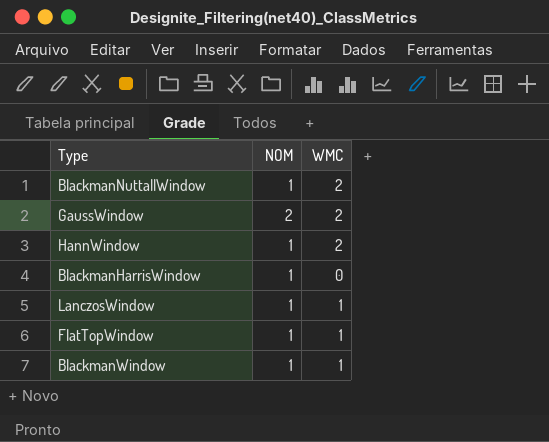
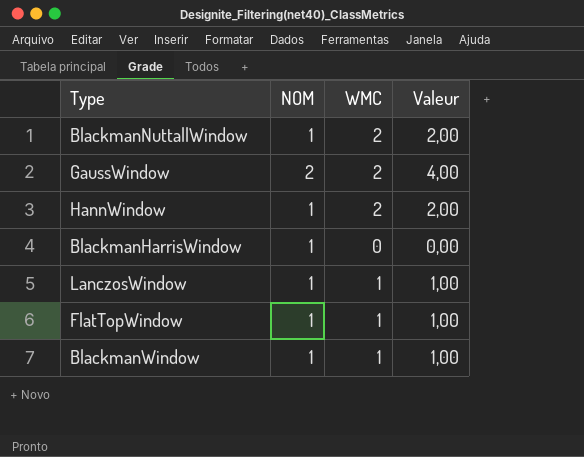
column Valeur | formula: none -> [NOM] * [WMC]

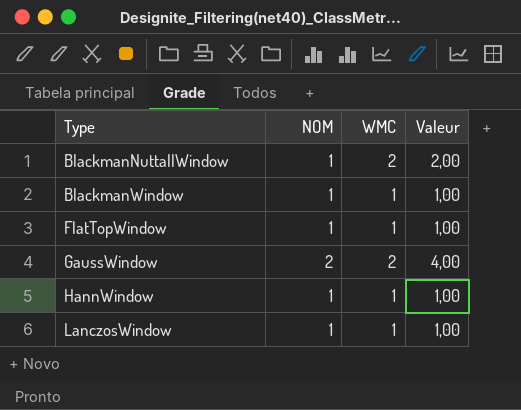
row order: none -> Type ascending
row BlackmanHarrisWindow: 1 | 0 | 0,00 -> none
HannWindow | WMC: 2 -> 1
HannWindow | Valeur: 2,00 -> 1,00

